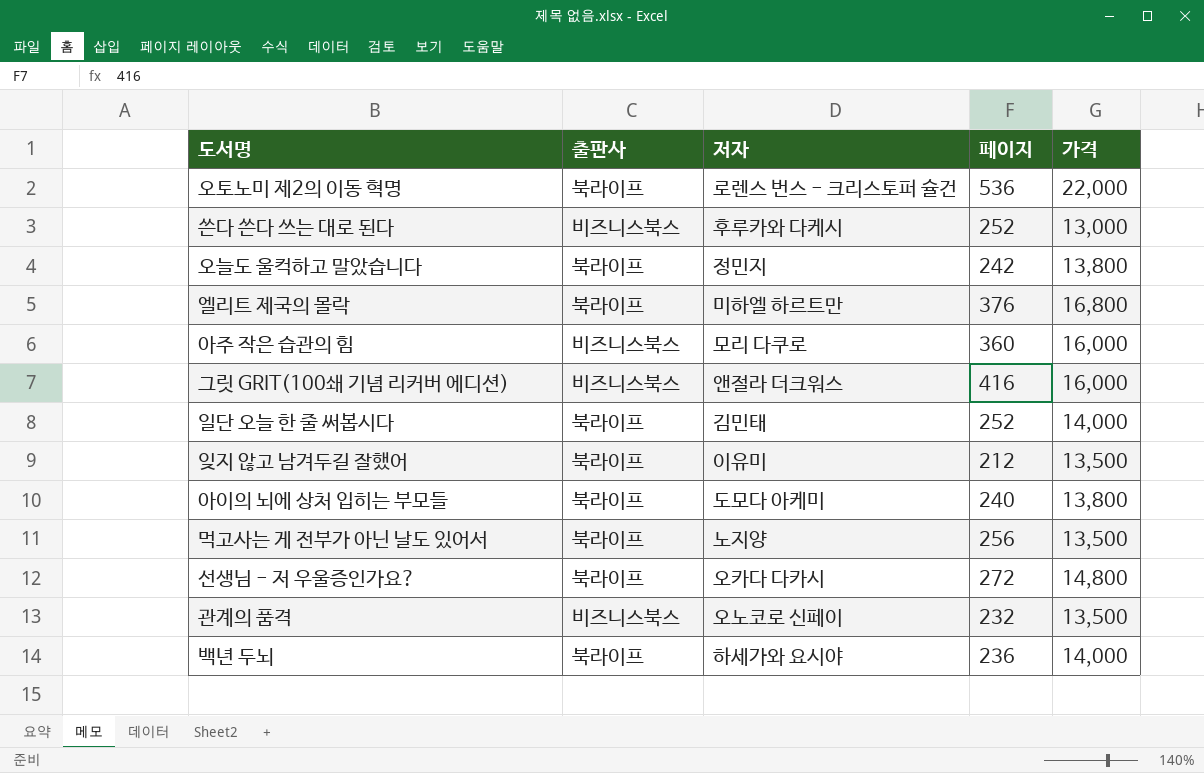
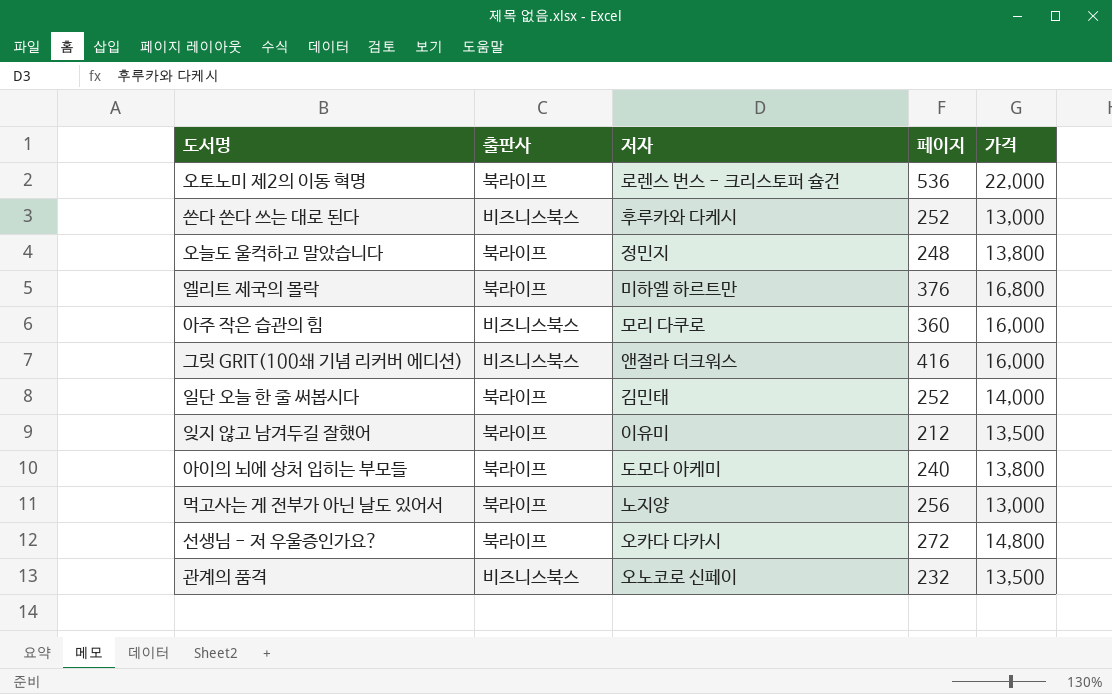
row 백년 두뇌: 북라이프 | 하세가와 요시야 | 236 | 14,000 -> none
오늘도 울컥하고 말았습니다 | 페이지: 242 -> 248
먹고사는 게 전부가 아닌 날도 있어서 | 가격: 13,500 -> 13,000

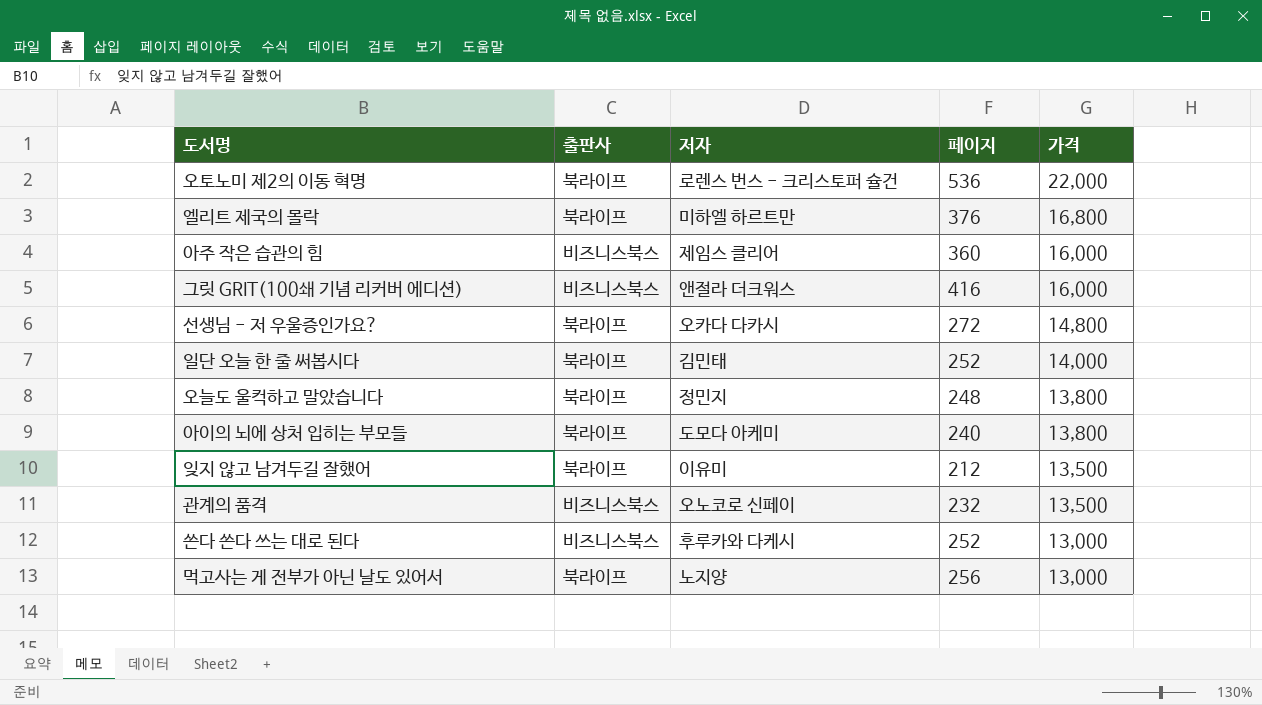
row order: none -> 가격 descending
아주 작은 습관의 힘 | 저자: 모리 다쿠로 -> 제임스 클리어

